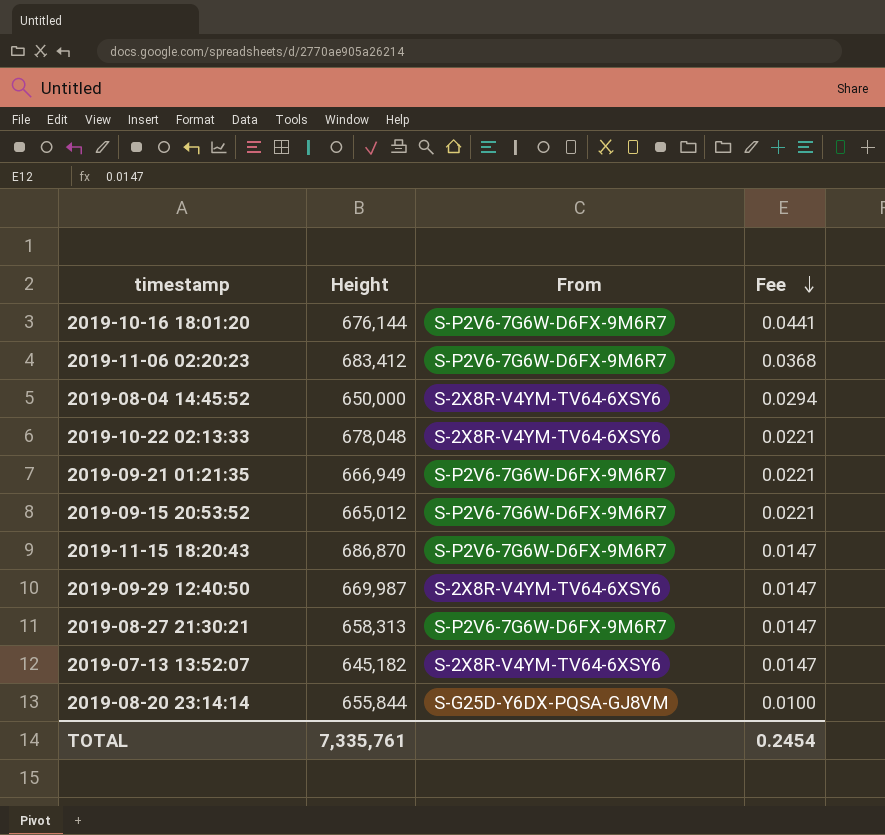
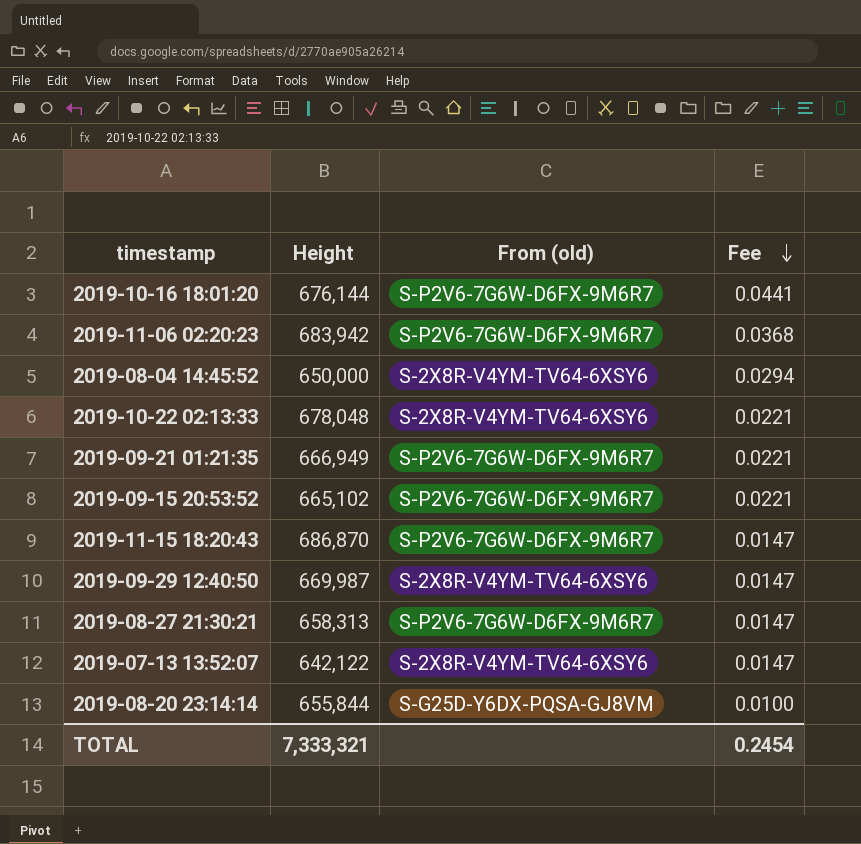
column name: From -> From (old)
2019-11-06 02:20:23 | Height: 683,412 -> 683,942
2019-09-15 20:53:52 | Height: 665,012 -> 665,102
2019-07-13 13:52:07 | Height: 645,182 -> 642,122
TOTAL | Height: 7,335,761 -> 7,333,321

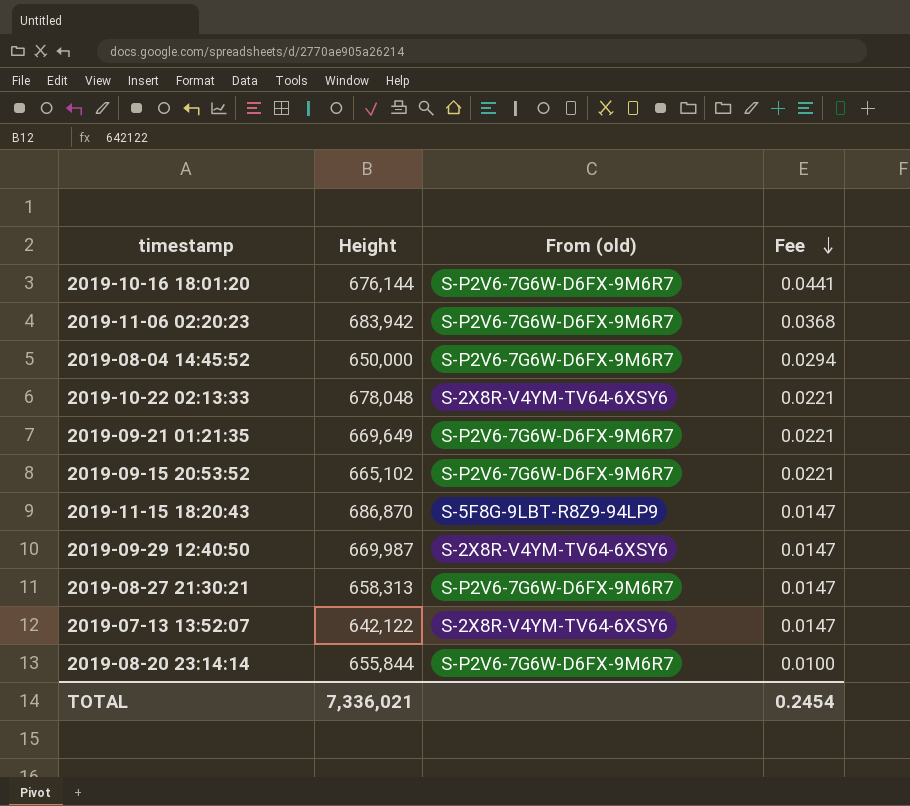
2019-08-04 14:45:52 | From (old): S-2X8R-V4YM-TV64-6XSY6 -> S-P2V6-7G6W-D6FX-9M6R7
2019-09-21 01:21:35 | Height: 666,949 -> 669,649
2019-11-15 18:20:43 | From (old): S-P2V6-7G6W-D6FX-9M6R7 -> S-5F8G-9LBT-R8Z9-94LP9
2019-08-20 23:14:14 | From (old): S-G25D-Y6DX-PQSA-GJ8VM -> S-P2V6-7G6W-D6FX-9M6R7
TOTAL | Height: 7,333,321 -> 7,336,021

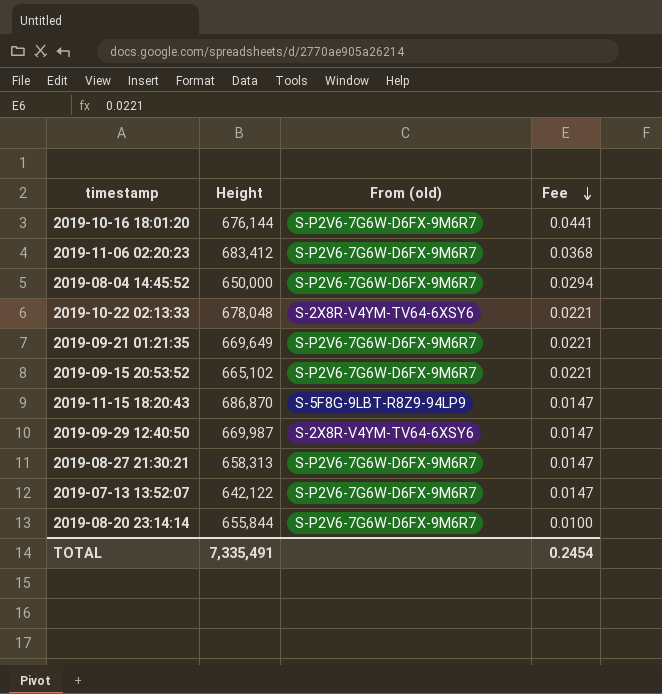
2019-11-06 02:20:23 | Height: 683,942 -> 683,412
2019-07-13 13:52:07 | From (old): S-2X8R-V4YM-TV64-6XSY6 -> S-P2V6-7G6W-D6FX-9M6R7
TOTAL | Height: 7,336,021 -> 7,335,491

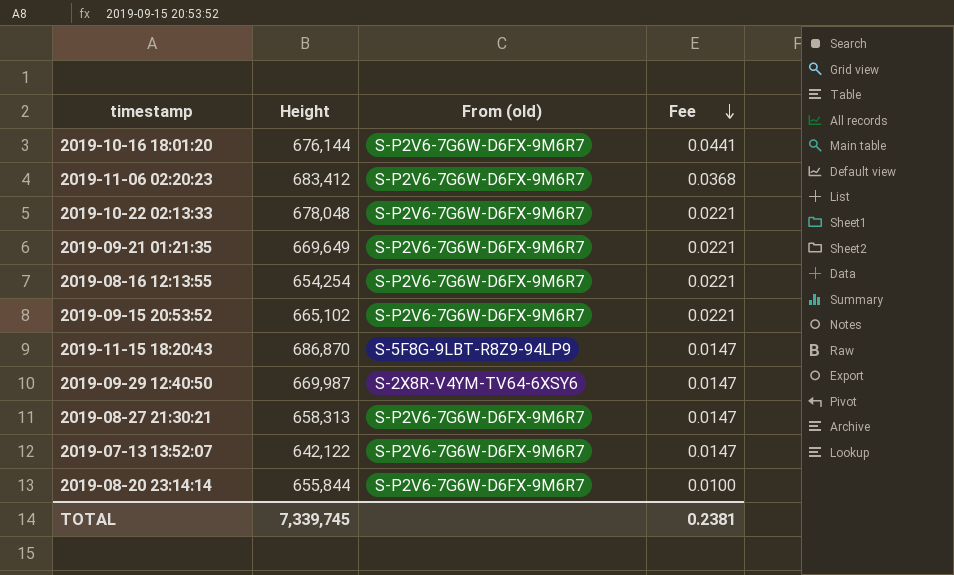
row 2019-08-04 14:45:52: 650,000 | S-P2V6-7G6W-D6FX-9M6R7 | 0.0294 -> none
2019-10-22 02:13:33 | From (old): S-2X8R-V4YM-TV64-6XSY6 -> S-P2V6-7G6W-D6FX-9M6R7
row 2019-08-16 12:13:55: none -> 654,254 | S-P2V6-7G6W-D6FX-9M6R7 | 0.0221
TOTAL | Height: 7,335,491 -> 7,339,745
TOTAL | Fee: 0.2454 -> 0.2381

